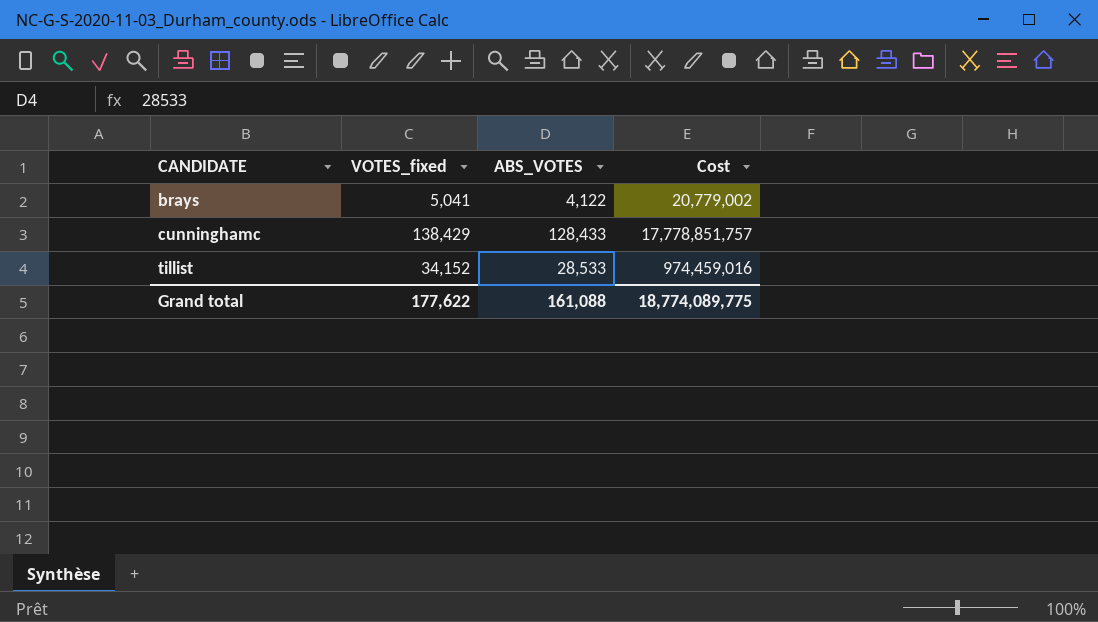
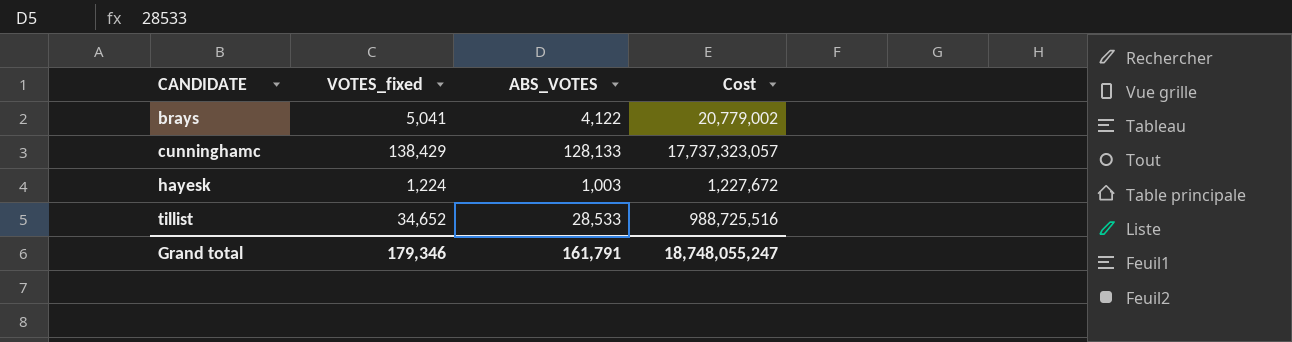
cunninghamc | ABS_VOTES: 128,433 -> 128,133
cunninghamc | Cost: 17,778,851,757 -> 17,737,323,057
row hayesk: none -> 1,224 | 1,003 | 1,227,672
tillist | VOTES_fixed: 34,152 -> 34,652
tillist | Cost: 974,459,016 -> 988,725,516
Grand total | VOTES_fixed: 177,622 -> 179,346
Grand total | ABS_VOTES: 161,088 -> 161,791
Grand total | Cost: 18,774,089,775 -> 18,748,055,247

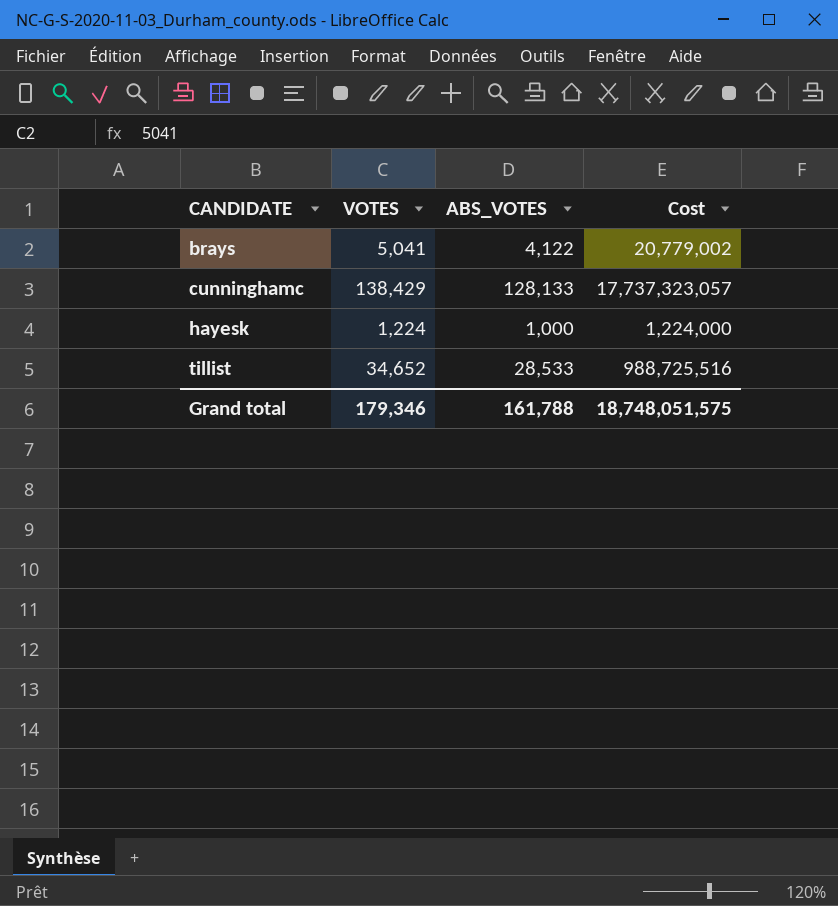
column name: VOTES_fixed -> VOTES
hayesk | ABS_VOTES: 1,003 -> 1,000
hayesk | Cost: 1,227,672 -> 1,224,000
Grand total | ABS_VOTES: 161,791 -> 161,788
Grand total | Cost: 18,748,055,247 -> 18,748,051,575

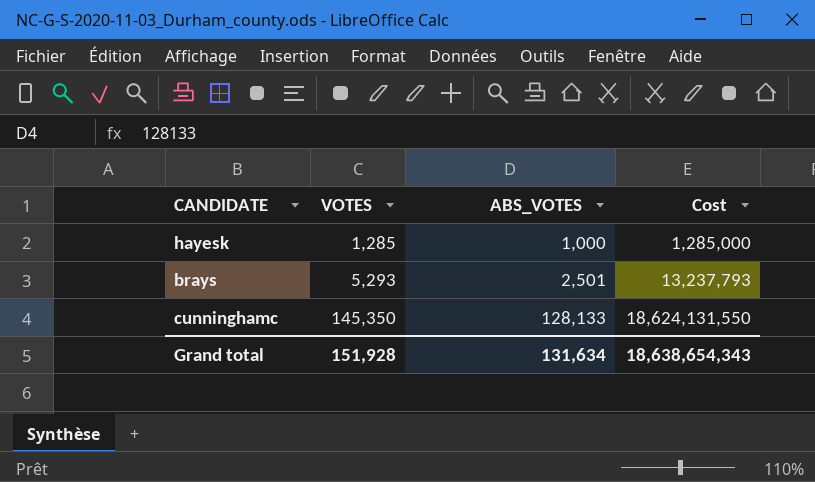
row order: CANDIDATE ascending -> VOTES ascending
row tillist: 34,652 | 28,533 | 988,725,516 -> none
hayesk | VOTES: 1,224 -> 1,285
hayesk | Cost: 1,224,000 -> 1,285,000
brays | VOTES: 5,041 -> 5,293
brays | ABS_VOTES: 4,122 -> 2,501
brays | Cost: 20,779,002 -> 13,237,793
cunninghamc | VOTES: 138,429 -> 145,350
cunninghamc | Cost: 17,737,323,057 -> 18,624,131,550
Grand total | VOTES: 179,346 -> 151,928
Grand total | ABS_VOTES: 161,788 -> 131,634
Grand total | Cost: 18,748,051,575 -> 18,638,654,343

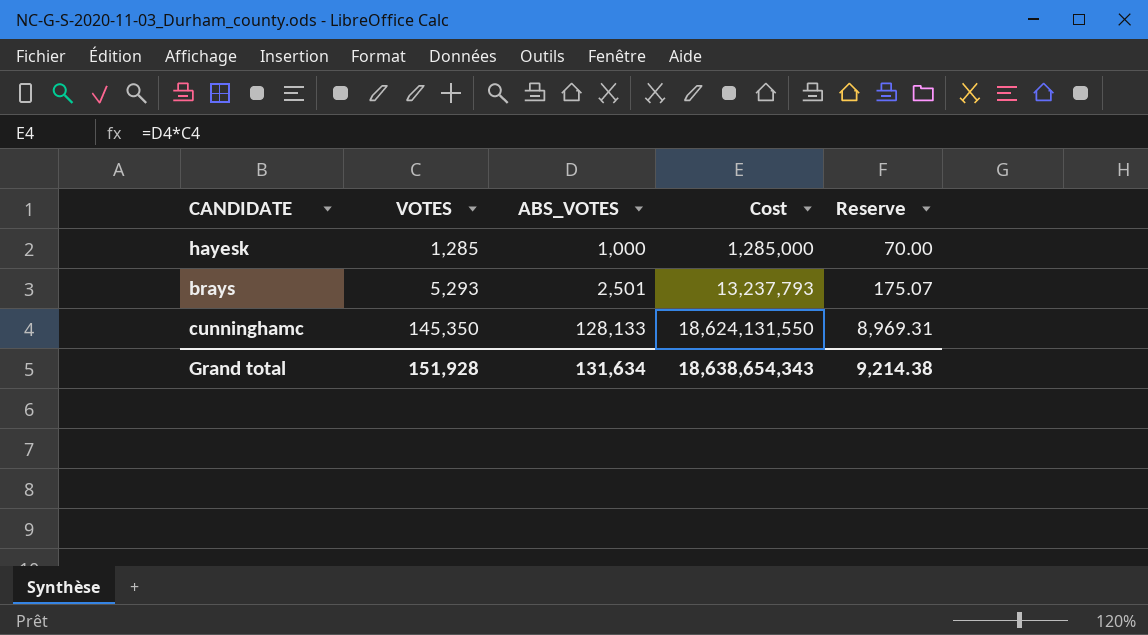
column Reserve | formula: none -> [ABS_VOTES] * 0.07

